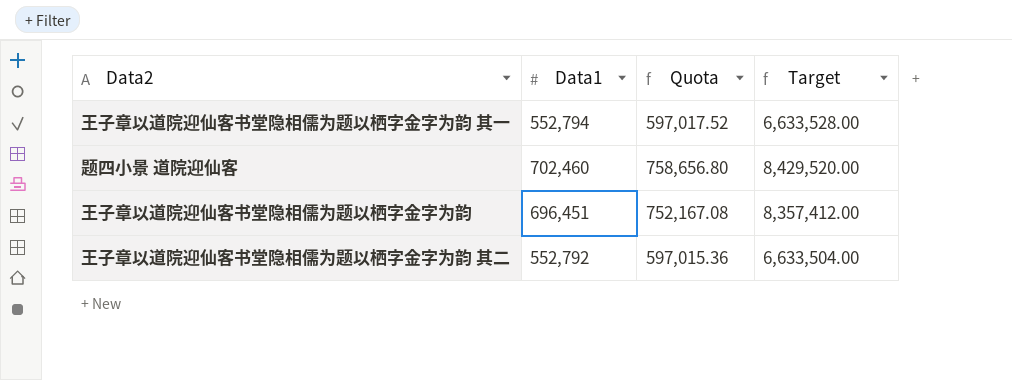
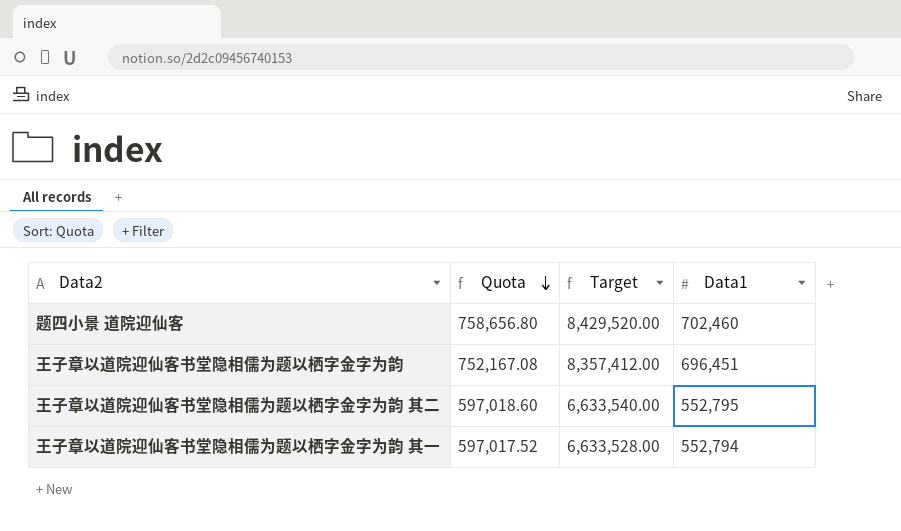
row order: none -> Quota descending
column Data1 | position: 2 -> 4
王子章以道院迎仙客书堂隐相儒为题以栖字金字为韵 其二 | Quota: 597,015.36 -> 597,018.60
王子章以道院迎仙客书堂隐相儒为题以栖字金字为韵 其二 | Target: 6,633,504.00 -> 6,633,540.00
王子章以道院迎仙客书堂隐相儒为题以栖字金字为韵 其二 | Data1: 552,792 -> 552,795

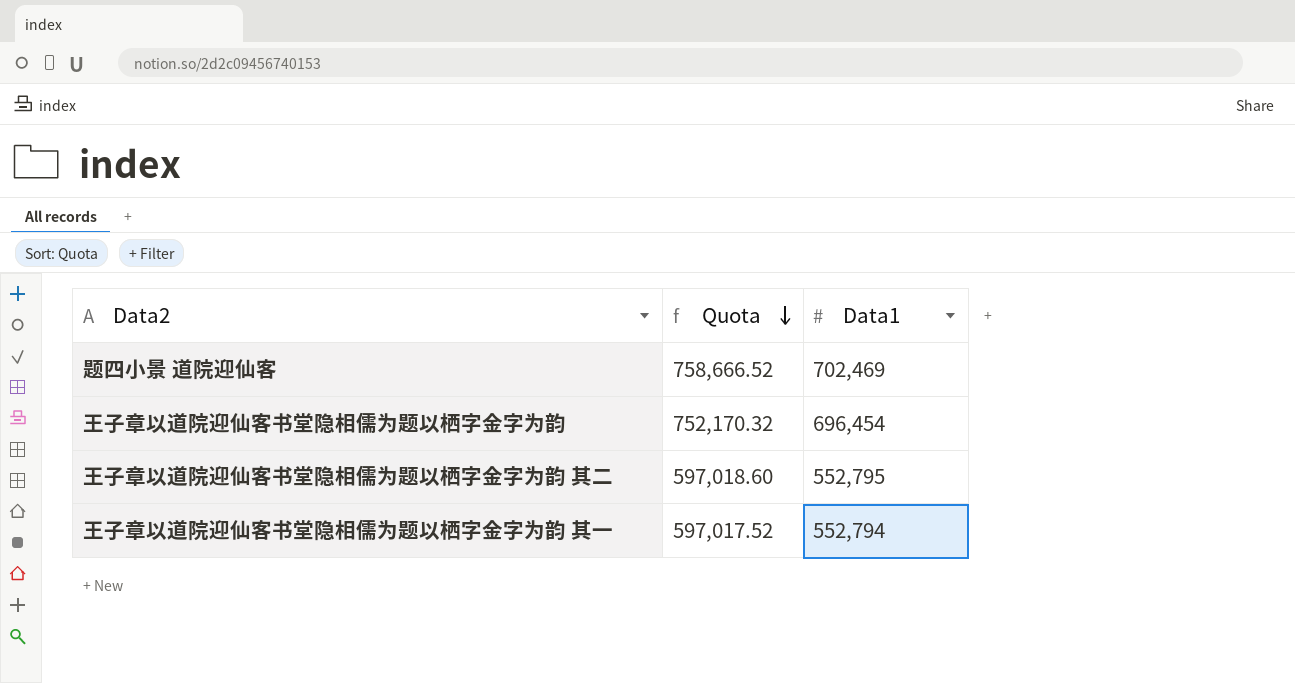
column Target | formula: [Data1] * 12 -> none
题四小景 道院迎仙客 | Quota: 758,656.80 -> 758,666.52
题四小景 道院迎仙客 | Data1: 702,460 -> 702,469
王子章以道院迎仙客书堂隐相儒为题以栖字金字为韵 | Quota: 752,167.08 -> 752,170.32
王子章以道院迎仙客书堂隐相儒为题以栖字金字为韵 | Data1: 696,451 -> 696,454

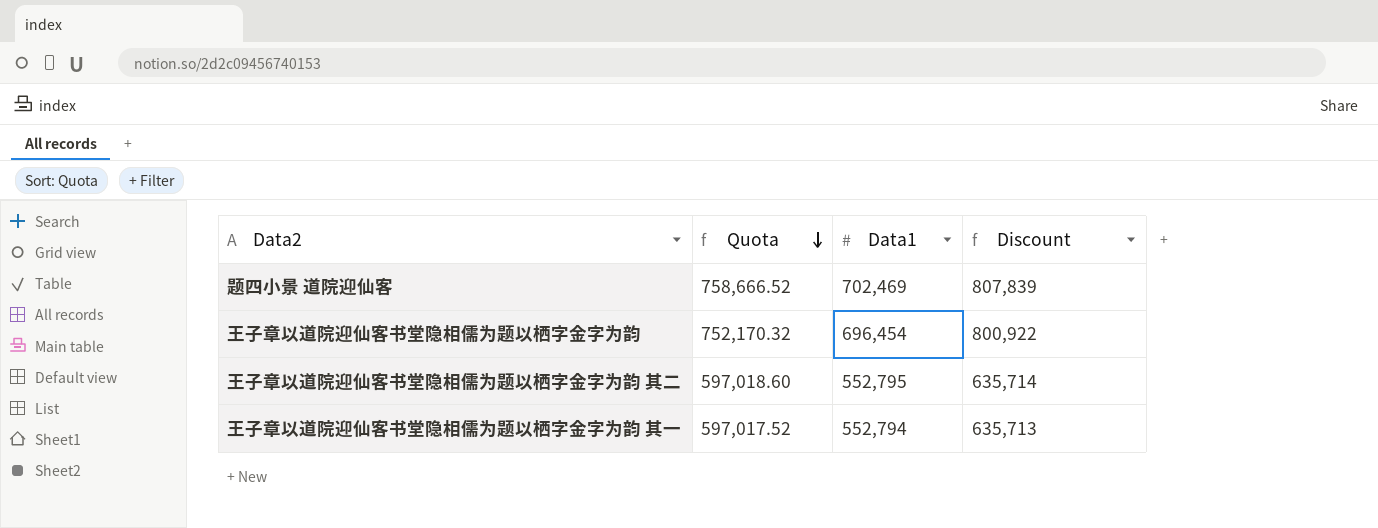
column Discount | formula: none -> [Data1] * 1.15

